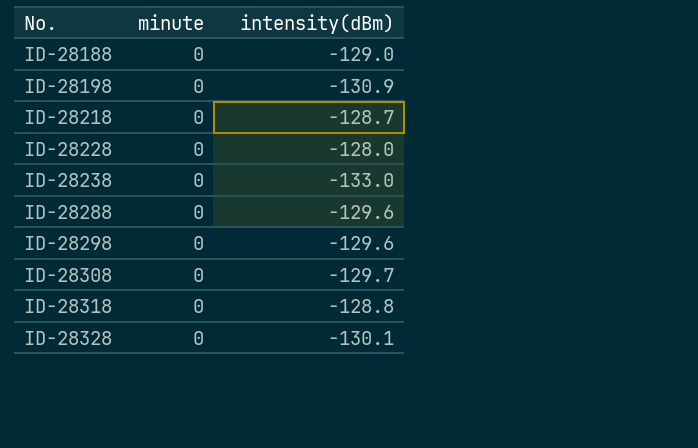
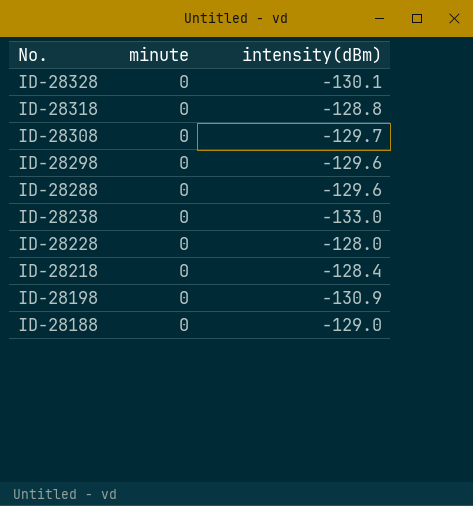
row order: No. ascending -> No. descending
ID-28218 | intensity(dBm): -128.7 -> -128.4

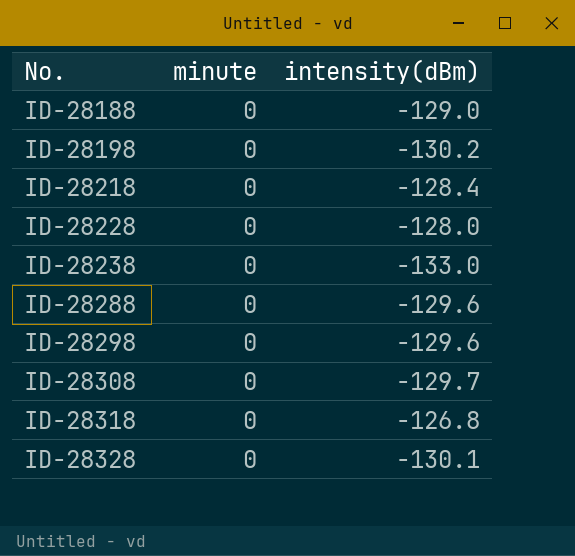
row order: No. descending -> No. ascending
ID-28198 | intensity(dBm): -130.9 -> -130.2
ID-28318 | intensity(dBm): -128.8 -> -126.8

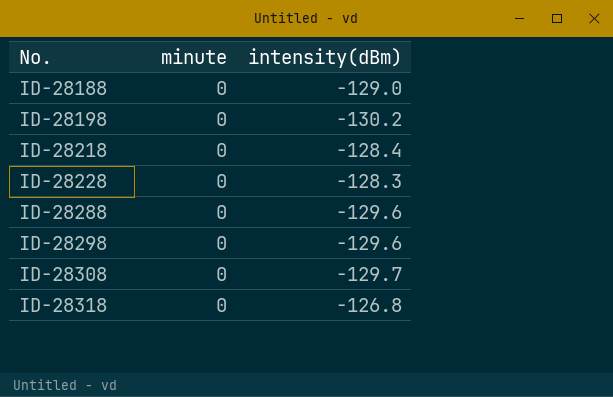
row ID-28238: 0 | -133.0 -> none
row ID-28328: 0 | -130.1 -> none
ID-28228 | intensity(dBm): -128.0 -> -128.3

